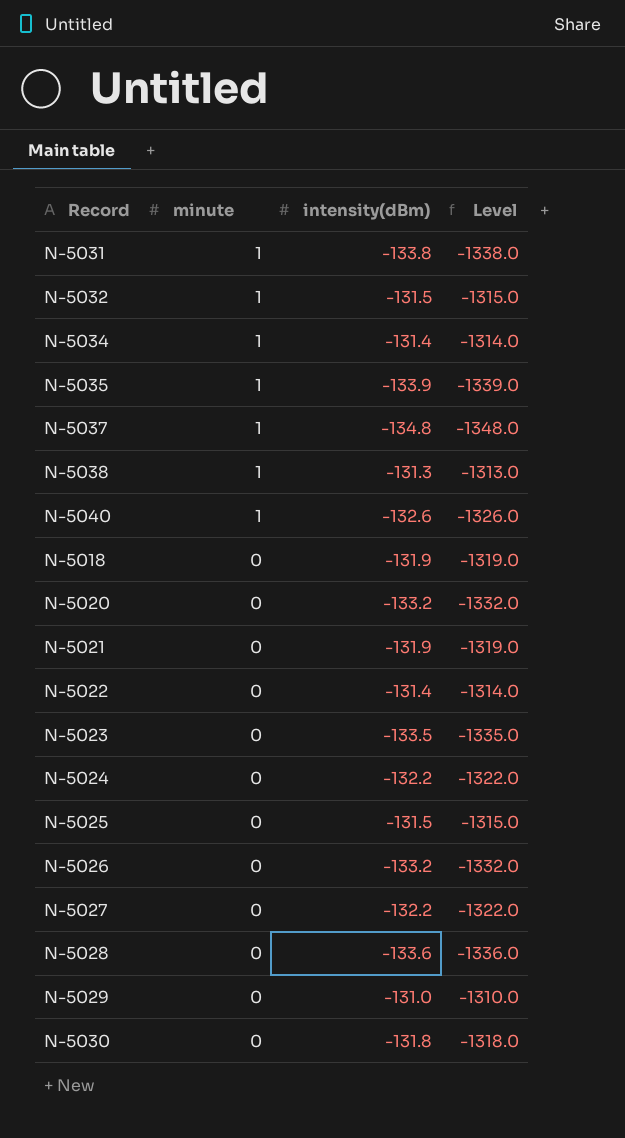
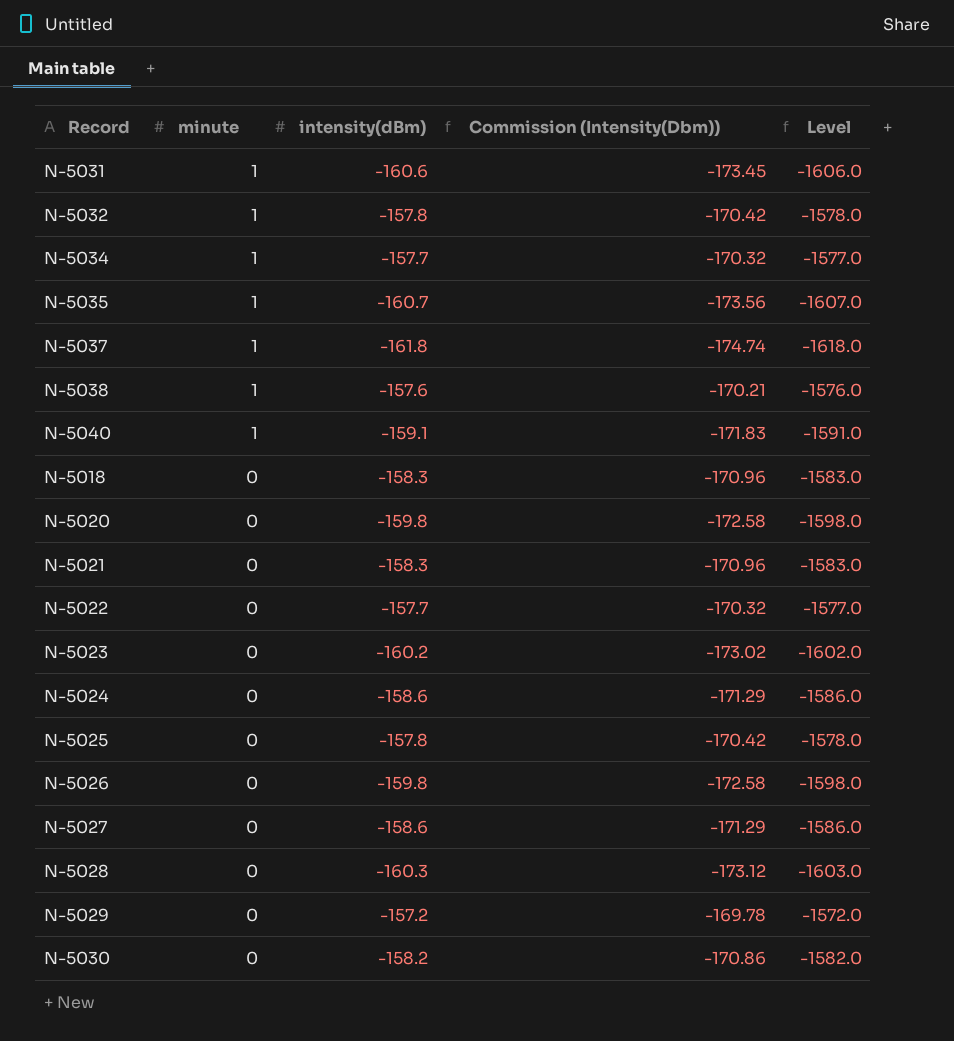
column Commission (Intensity(Dbm)) | formula: none -> [intensity(dBm)] * 1.08
N-5031 | intensity(dBm): -133.8 -> -160.6
N-5031 | Level: -1338.0 -> -1606.0
N-5032 | intensity(dBm): -131.5 -> -157.8
N-5032 | Level: -1315.0 -> -1578.0
N-5034 | intensity(dBm): -131.4 -> -157.7
N-5034 | Level: -1314.0 -> -1577.0
N-5035 | intensity(dBm): -133.9 -> -160.7
N-5035 | Level: -1339.0 -> -1607.0
N-5037 | intensity(dBm): -134.8 -> -161.8
N-5037 | Level: -1348.0 -> -1618.0
N-5038 | intensity(dBm): -131.3 -> -157.6
N-5038 | Level: -1313.0 -> -1576.0
N-5040 | intensity(dBm): -132.6 -> -159.1
N-5040 | Level: -1326.0 -> -1591.0
N-5018 | intensity(dBm): -131.9 -> -158.3
N-5018 | Level: -1319.0 -> -1583.0
N-5020 | intensity(dBm): -133.2 -> -159.8
N-5020 | Level: -1332.0 -> -1598.0
N-5021 | intensity(dBm): -131.9 -> -158.3
N-5021 | Level: -1319.0 -> -1583.0
N-5022 | intensity(dBm): -131.4 -> -157.7
N-5022 | Level: -1314.0 -> -1577.0
N-5023 | intensity(dBm): -133.5 -> -160.2
N-5023 | Level: -1335.0 -> -1602.0
N-5024 | intensity(dBm): -132.2 -> -158.6
N-5024 | Level: -1322.0 -> -1586.0
N-5025 | intensity(dBm): -131.5 -> -157.8
N-5025 | Level: -1315.0 -> -1578.0
N-5026 | intensity(dBm): -133.2 -> -159.8
N-5026 | Level: -1332.0 -> -1598.0
N-5027 | intensity(dBm): -132.2 -> -158.6
N-5027 | Level: -1322.0 -> -1586.0
N-5028 | intensity(dBm): -133.6 -> -160.3
N-5028 | Level: -1336.0 -> -1603.0
N-5029 | intensity(dBm): -131.0 -> -157.2
N-5029 | Level: -1310.0 -> -1572.0
N-5030 | intensity(dBm): -131.8 -> -158.2
N-5030 | Level: -1318.0 -> -1582.0

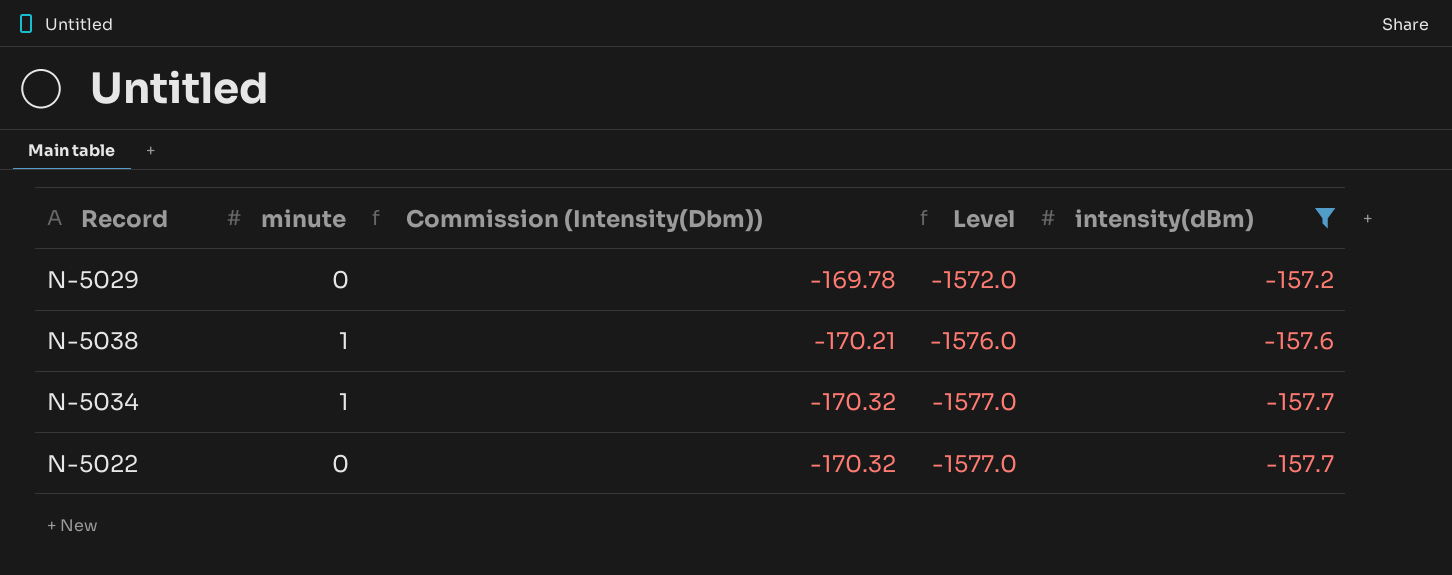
filter: none -> intensity(dBm) >= -157.7
row order: minute descending -> Commission (Intensity(Dbm)) descending
column intensity(dBm) | position: 3 -> 5

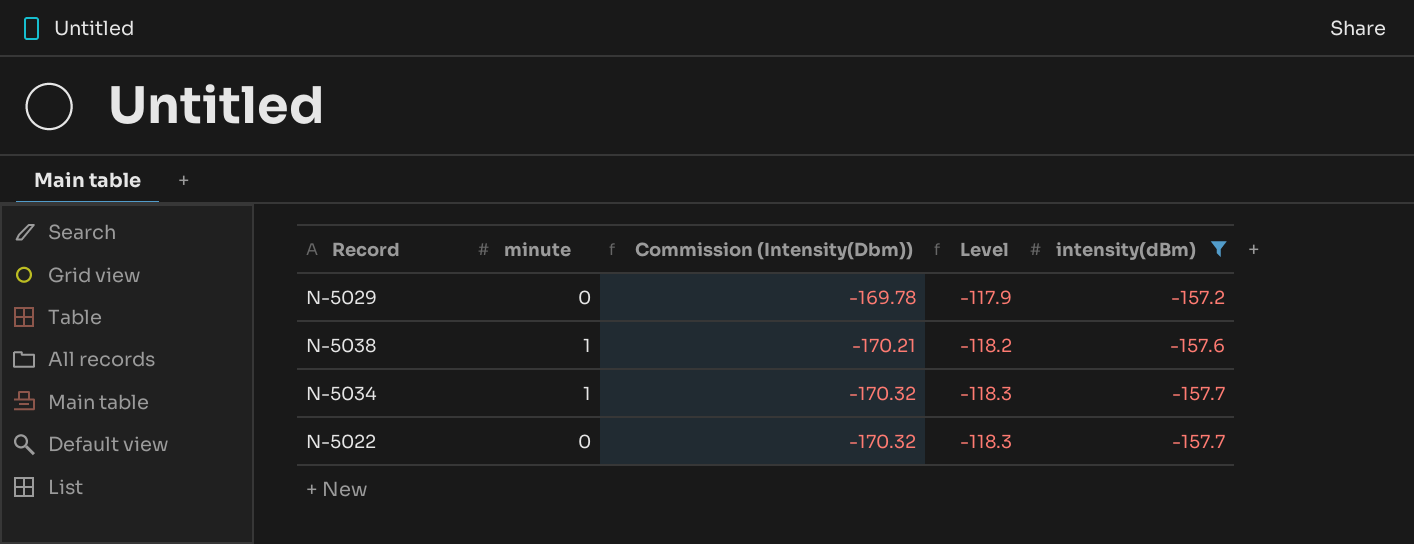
column Level | formula: [intensity(dBm)] * 10 -> [intensity(dBm)] * 0.75

